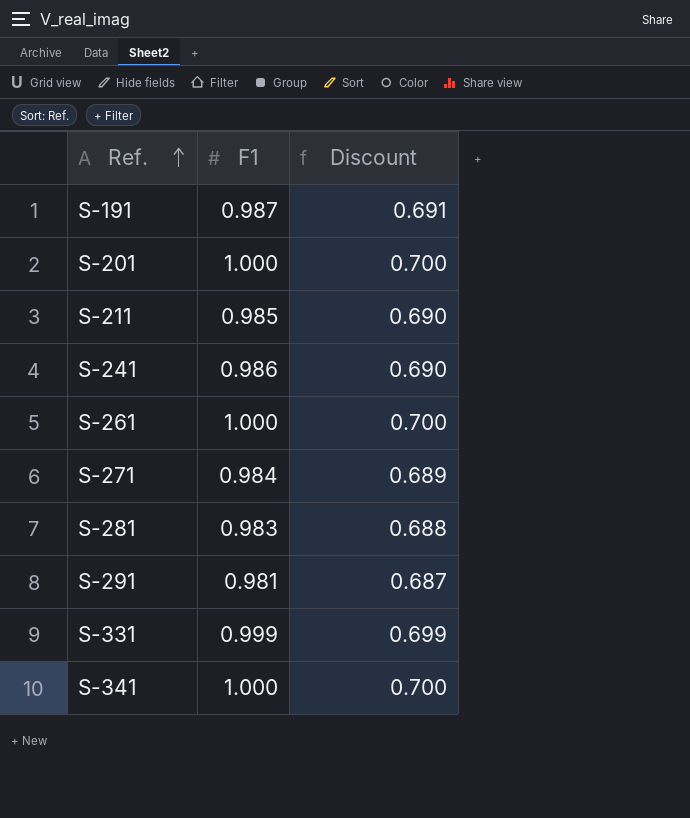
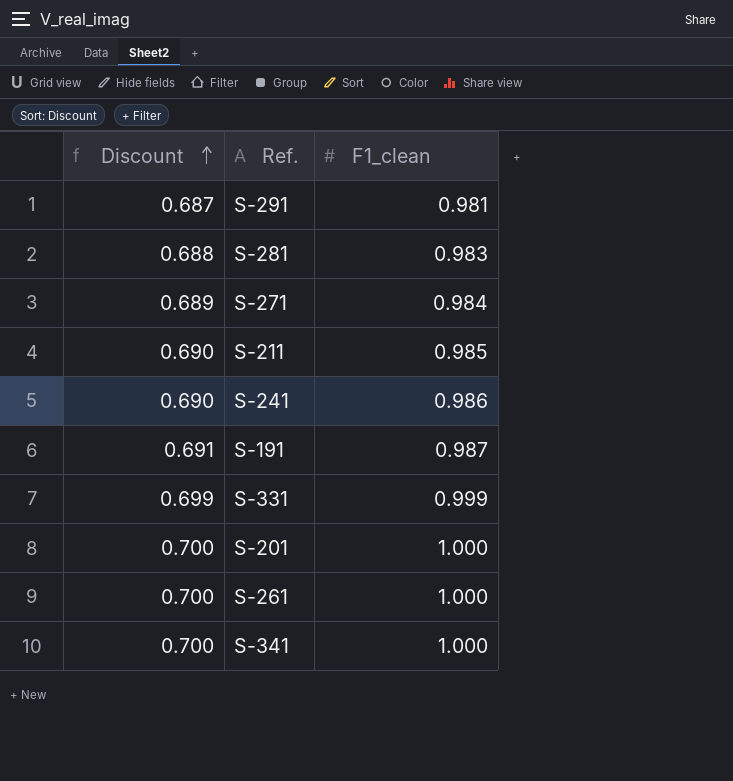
row order: Ref. ascending -> Discount ascending
column Discount | position: 3 -> 1
column name: F1 -> F1_clean

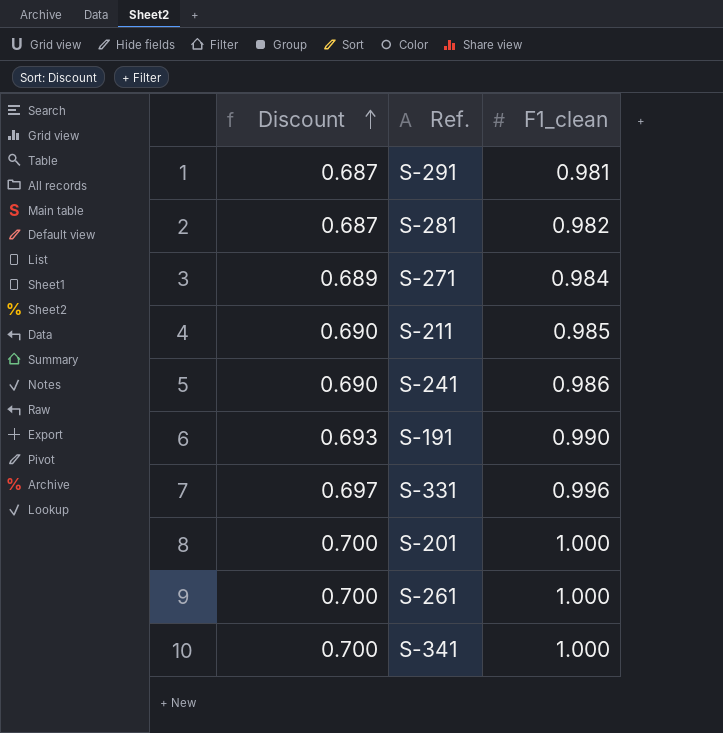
S-281 | Discount: 0.688 -> 0.687
S-281 | F1_clean: 0.983 -> 0.982
S-191 | Discount: 0.691 -> 0.693
S-191 | F1_clean: 0.987 -> 0.990
S-331 | Discount: 0.699 -> 0.697
S-331 | F1_clean: 0.999 -> 0.996

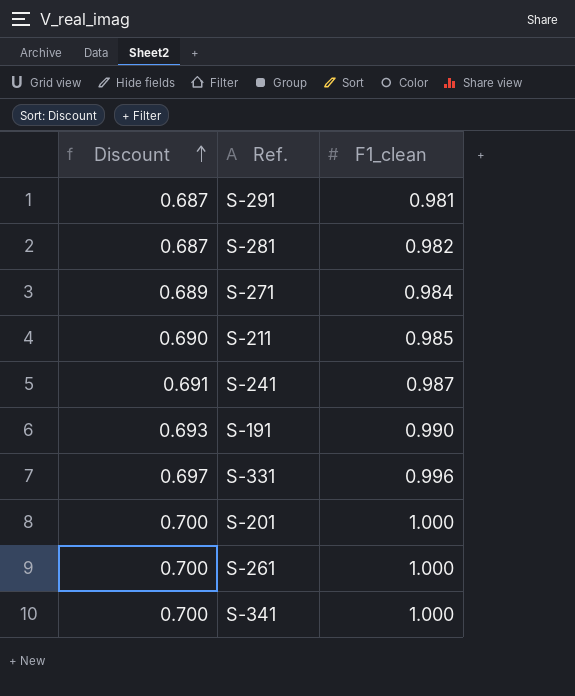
S-241 | Discount: 0.690 -> 0.691
S-241 | F1_clean: 0.986 -> 0.987

